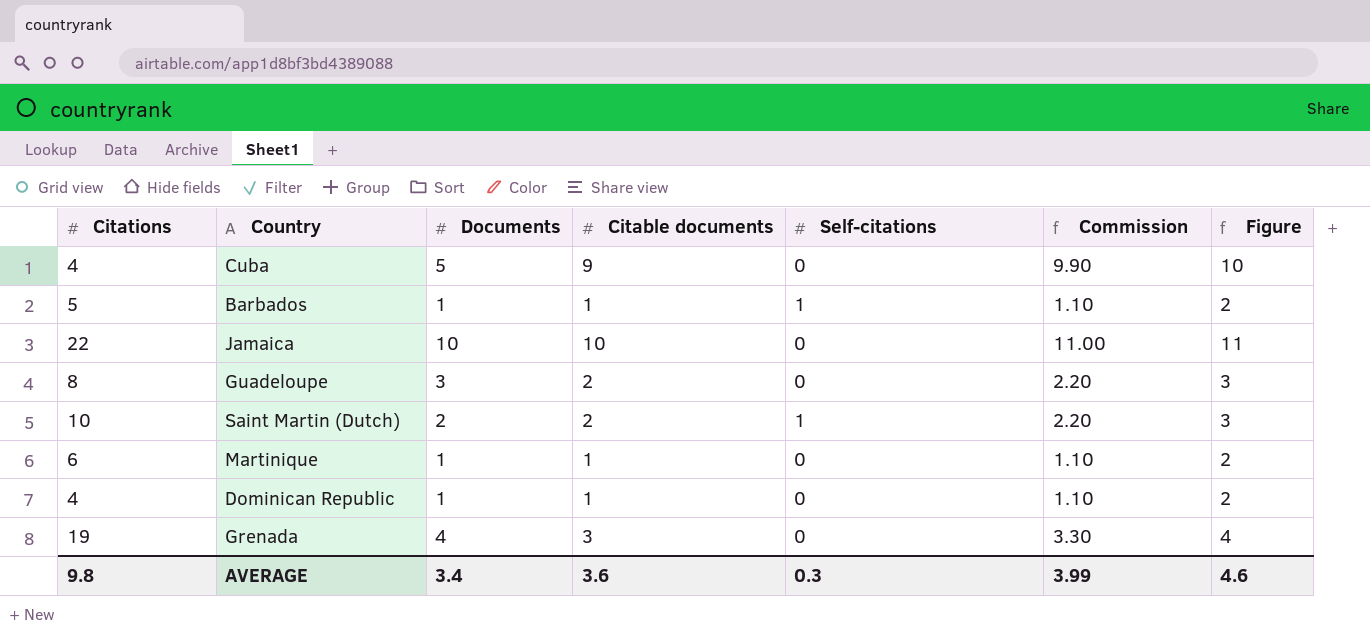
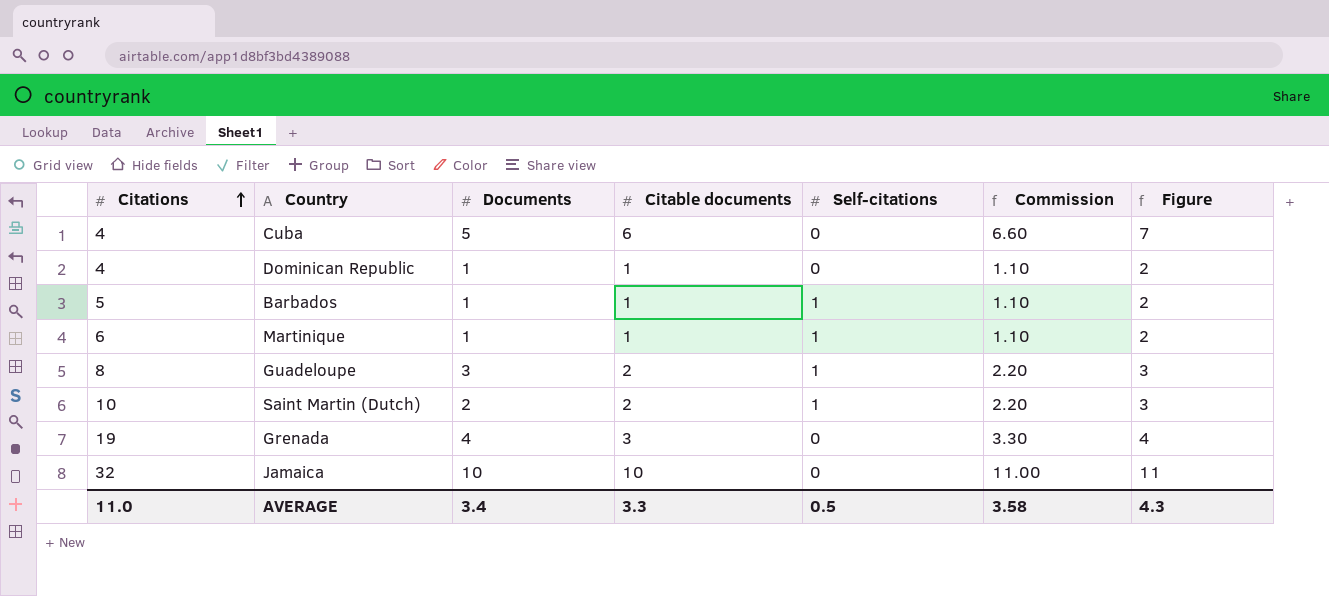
row order: none -> Citations ascending
Cuba | Citable documents: 9 -> 6
Cuba | Commission: 9.90 -> 6.60
Cuba | Figure: 10 -> 7
Martinique | Self-citations: 0 -> 1
Guadeloupe | Self-citations: 0 -> 1
Jamaica | Citations: 22 -> 32
AVERAGE | Citations: 9.8 -> 11.0
AVERAGE | Citable documents: 3.6 -> 3.3
AVERAGE | Self-citations: 0.3 -> 0.5
AVERAGE | Commission: 3.99 -> 3.58
AVERAGE | Figure: 4.6 -> 4.3

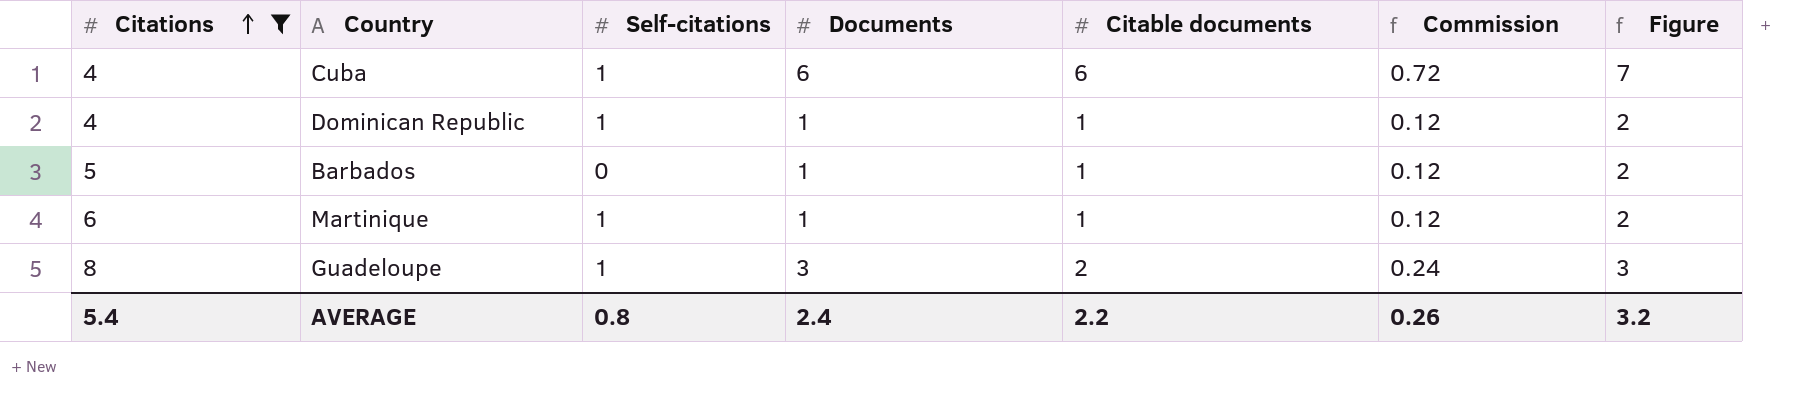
filter: none -> Citations <= 8
column Self-citations | position: 5 -> 3
column Commission | formula: [Citable documents] * 1.1 -> [Citable documents] * 0.12
Cuba | Self-citations: 0 -> 1
Cuba | Documents: 5 -> 6
Dominican Republic | Self-citations: 0 -> 1
Barbados | Self-citations: 1 -> 0
AVERAGE | Citations: 11.0 -> 5.4
AVERAGE | Self-citations: 0.5 -> 0.8
AVERAGE | Documents: 3.4 -> 2.4
AVERAGE | Citable documents: 3.3 -> 2.2
AVERAGE | Commission: 3.58 -> 0.26
AVERAGE | Figure: 4.3 -> 3.2

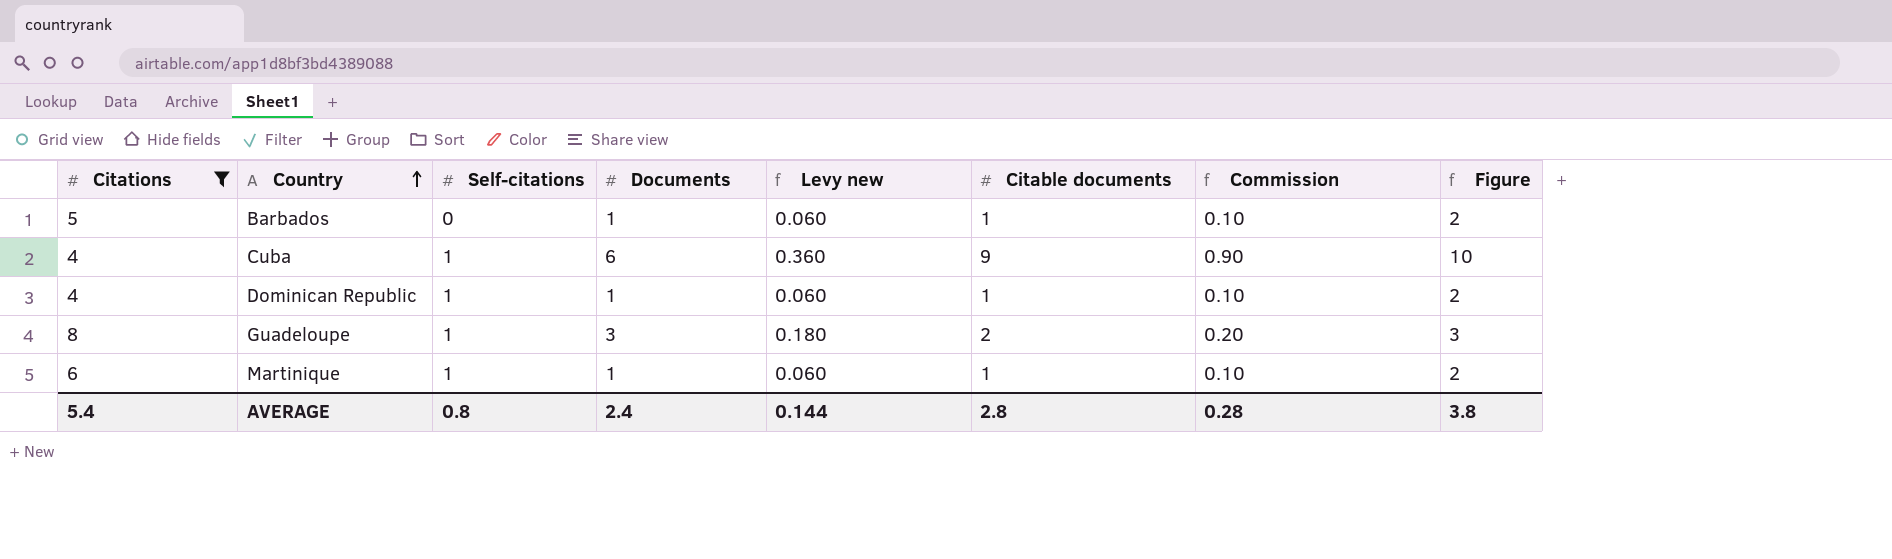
row order: Citations ascending -> Country ascending
column Levy new | formula: none -> [Documents] * 0.06
column Commission | formula: [Citable documents] * 0.12 -> [Citable documents] * 0.1
Cuba | Citable documents: 6 -> 9
Cuba | Figure: 7 -> 10
AVERAGE | Citable documents: 2.2 -> 2.8
AVERAGE | Commission: 0.26 -> 0.28
AVERAGE | Figure: 3.2 -> 3.8

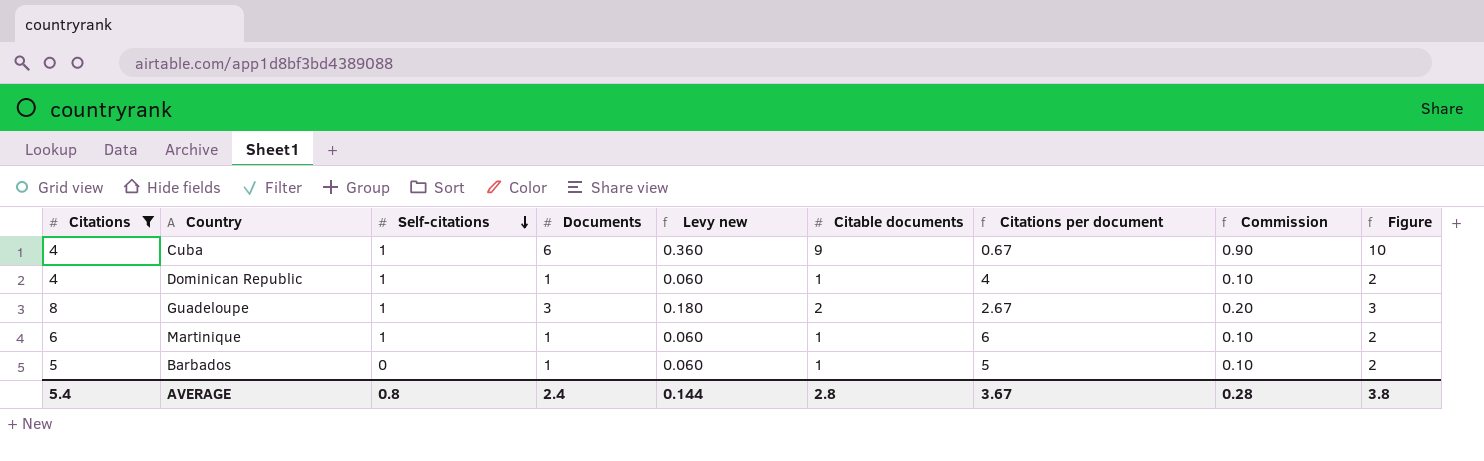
row order: Country ascending -> Self-citations descending
column Citations per document | formula: none -> [Citations] / [Documents]

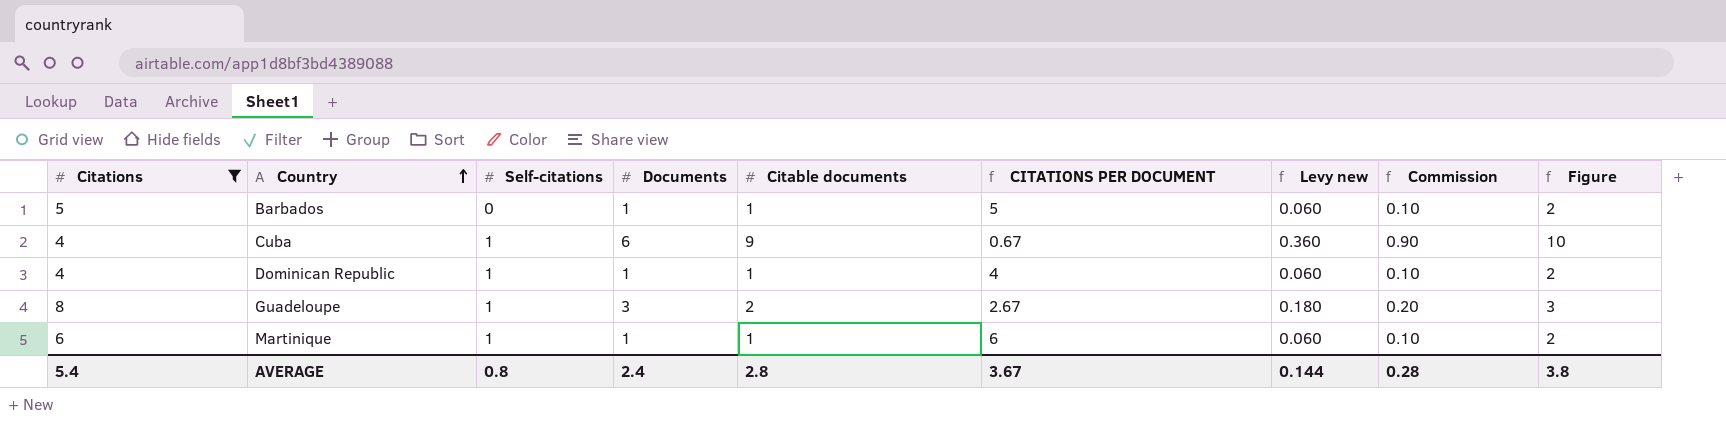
row order: Self-citations descending -> Country ascending
column name: Citations per document -> CITATIONS PER DOCUMENT
column Levy new | position: 5 -> 7

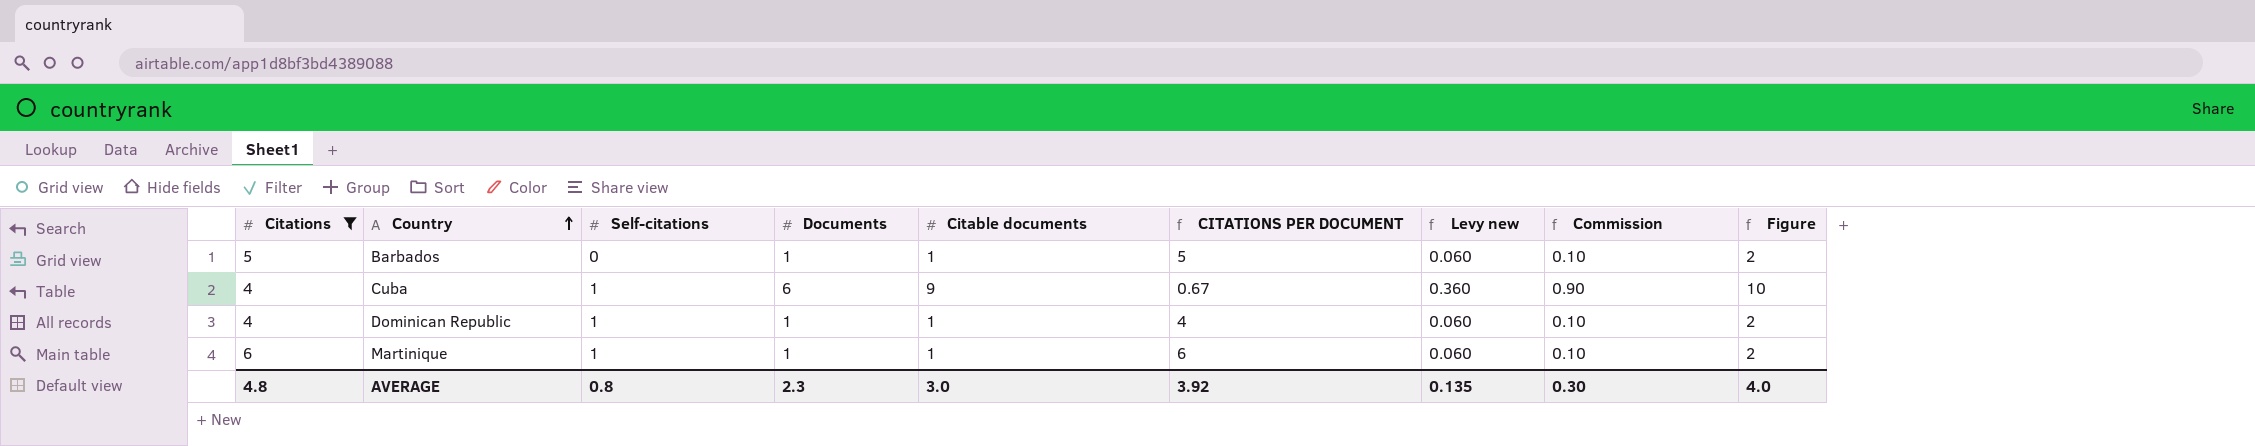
row Guadeloupe: 8 | 1 | 3 | 2 | 2.67 | 0.180 | 0.20 | 3 -> none
AVERAGE | Citations: 5.4 -> 4.8
AVERAGE | Documents: 2.4 -> 2.3
AVERAGE | Citable documents: 2.8 -> 3.0
AVERAGE | CITATIONS PER DOCUMENT: 3.67 -> 3.92
AVERAGE | Levy new: 0.144 -> 0.135
AVERAGE | Commission: 0.28 -> 0.30
AVERAGE | Figure: 3.8 -> 4.0

